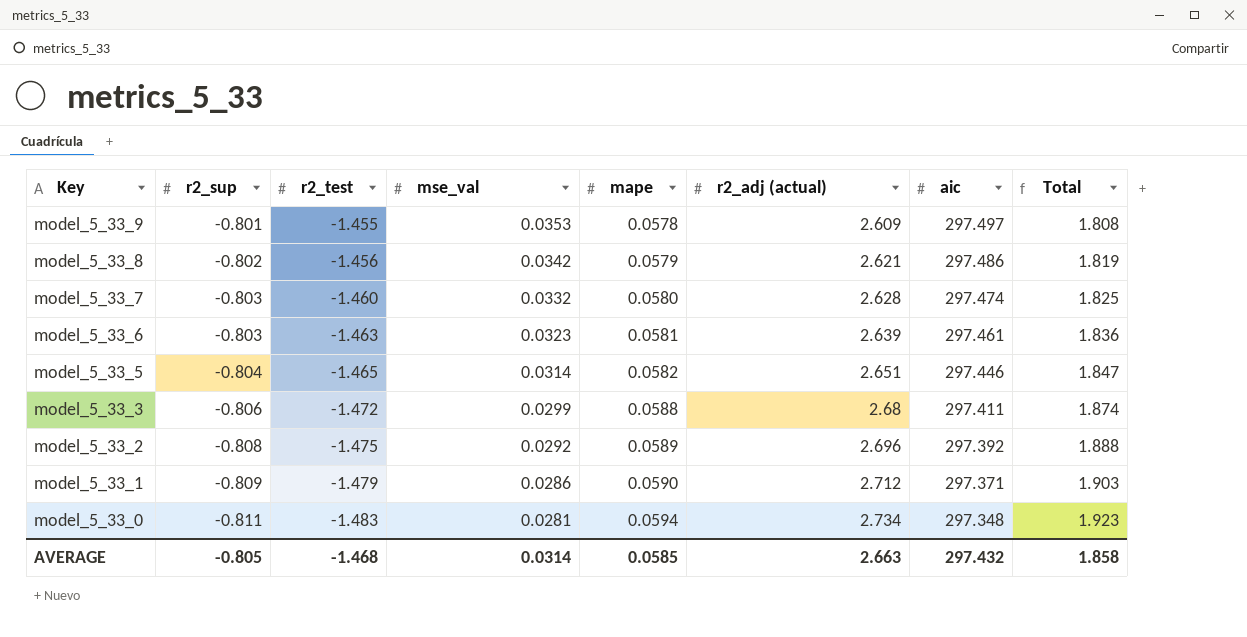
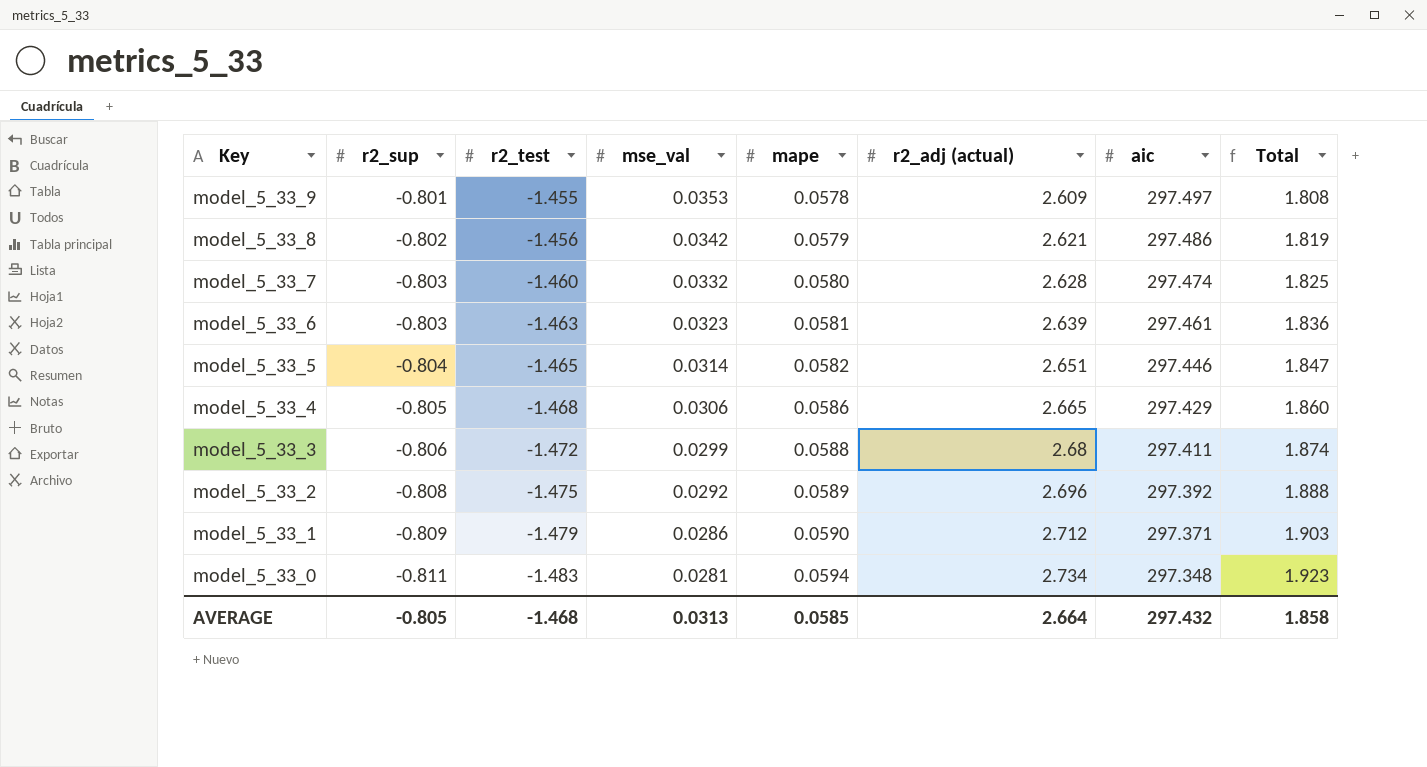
row model_5_33_4: none -> -0.805 | -1.468 | 0.0306 | 0.0586 | 2.665 | 297.429 | 1.860
AVERAGE | mse_val: 0.0314 -> 0.0313
AVERAGE | r2_adj (actual): 2.663 -> 2.664

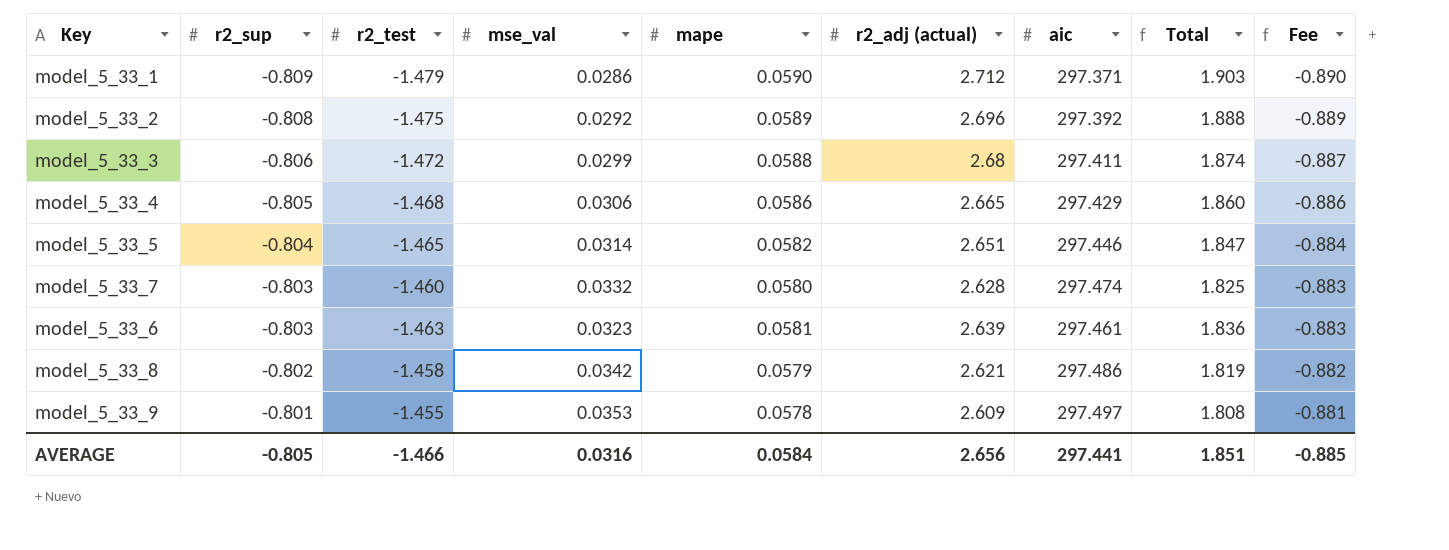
row order: Key descending -> r2_sup ascending
column Fee | formula: none -> [r2_sup] * 1.1
row model_5_33_0: -0.811 | -1.483 | 0.0281 | 0.0594 | 2.734 | 297.348 | 1.923 -> none
model_5_33_8 | r2_test: -1.456 -> -1.458
AVERAGE | r2_test: -1.468 -> -1.466
AVERAGE | mse_val: 0.0313 -> 0.0316
AVERAGE | mape: 0.0585 -> 0.0584
AVERAGE | r2_adj (actual): 2.664 -> 2.656
AVERAGE | aic: 297.432 -> 297.441
AVERAGE | Total: 1.858 -> 1.851

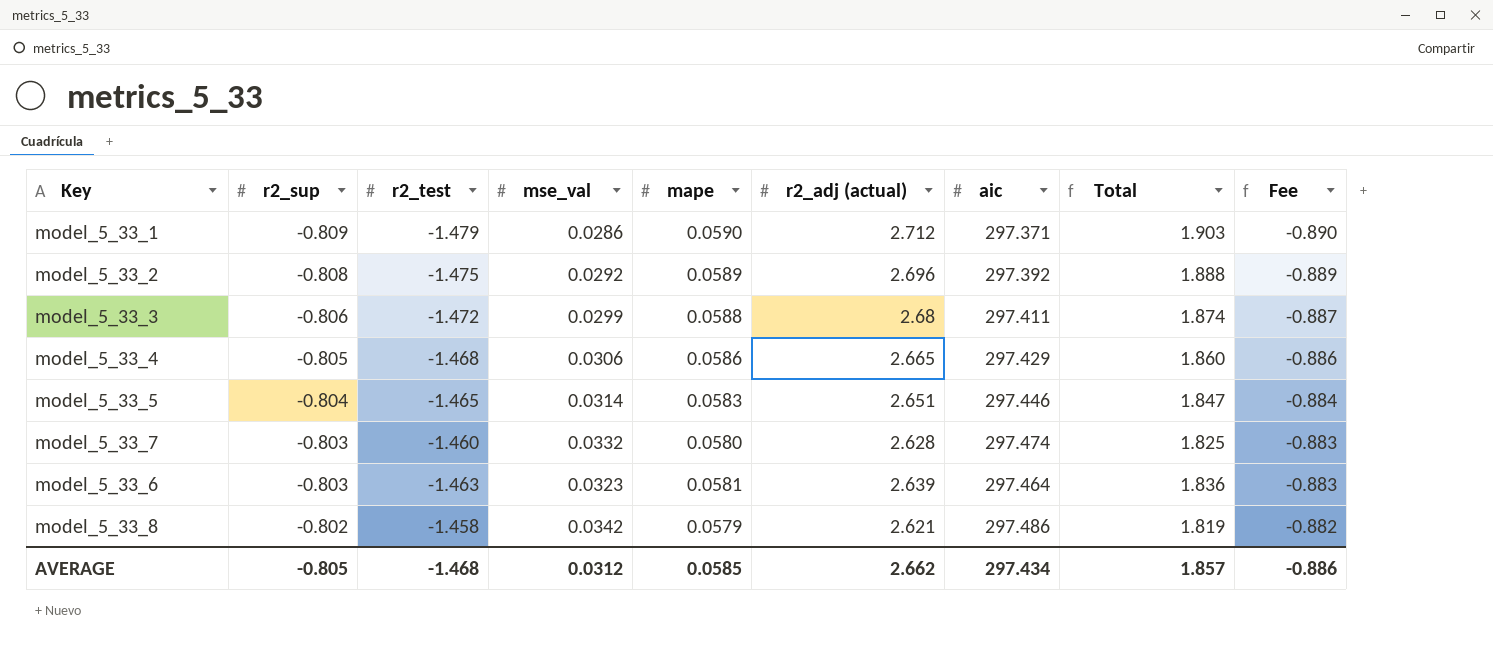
row model_5_33_9: -0.801 | -1.455 | 0.0353 | 0.0578 | 2.609 | 297.497 | 1.808 | -0.881 -> none
model_5_33_5 | mape: 0.0582 -> 0.0583
model_5_33_6 | aic: 297.461 -> 297.464
AVERAGE | r2_test: -1.466 -> -1.468
AVERAGE | mse_val: 0.0316 -> 0.0312
AVERAGE | mape: 0.0584 -> 0.0585
AVERAGE | r2_adj (actual): 2.656 -> 2.662
AVERAGE | aic: 297.441 -> 297.434
AVERAGE | Total: 1.851 -> 1.857
AVERAGE | Fee: -0.885 -> -0.886

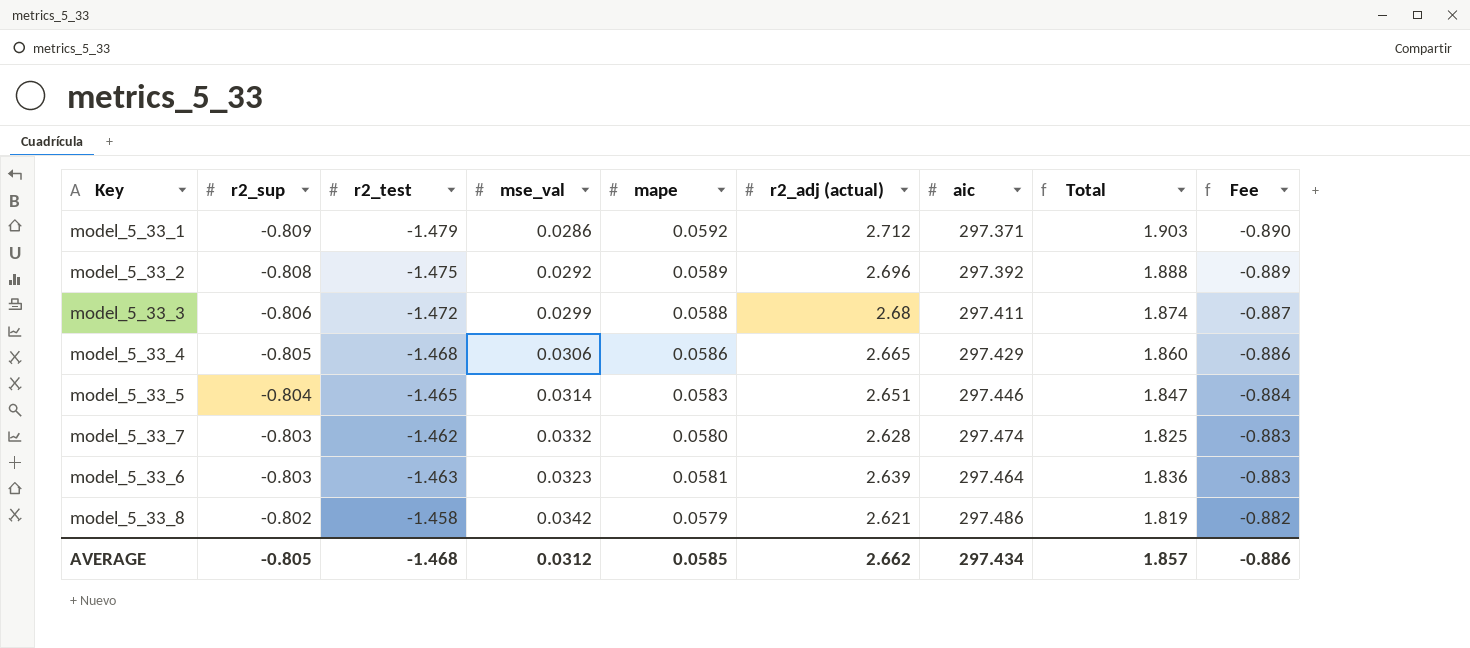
model_5_33_1 | mape: 0.0590 -> 0.0592
model_5_33_7 | r2_test: -1.460 -> -1.462

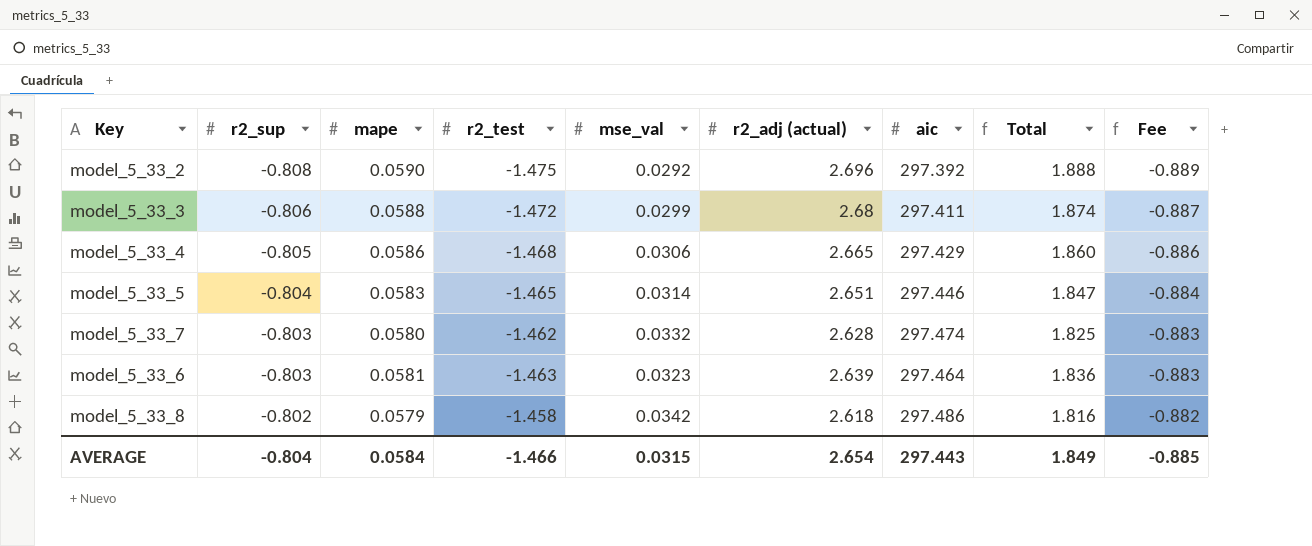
column mape | position: 5 -> 3
row model_5_33_1: -0.809 | -1.479 | 0.0286 | 0.0592 | 2.712 | 297.371 | 1.903 | -0.890 -> none
model_5_33_2 | mape: 0.0589 -> 0.0590
model_5_33_8 | r2_adj (actual): 2.621 -> 2.618
model_5_33_8 | Total: 1.819 -> 1.816
AVERAGE | r2_sup: -0.805 -> -0.804
AVERAGE | mape: 0.0585 -> 0.0584
AVERAGE | r2_test: -1.468 -> -1.466
AVERAGE | mse_val: 0.0312 -> 0.0315
AVERAGE | r2_adj (actual): 2.662 -> 2.654
AVERAGE | aic: 297.434 -> 297.443
AVERAGE | Total: 1.857 -> 1.849
AVERAGE | Fee: -0.886 -> -0.885

